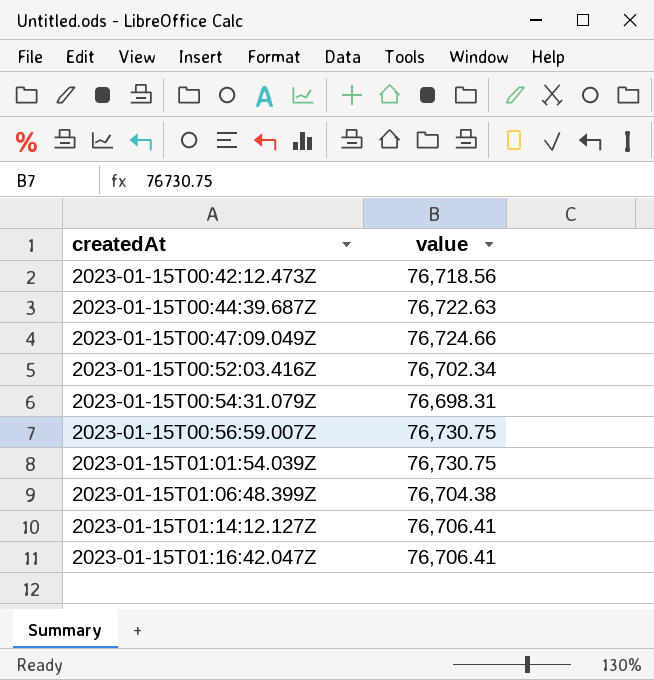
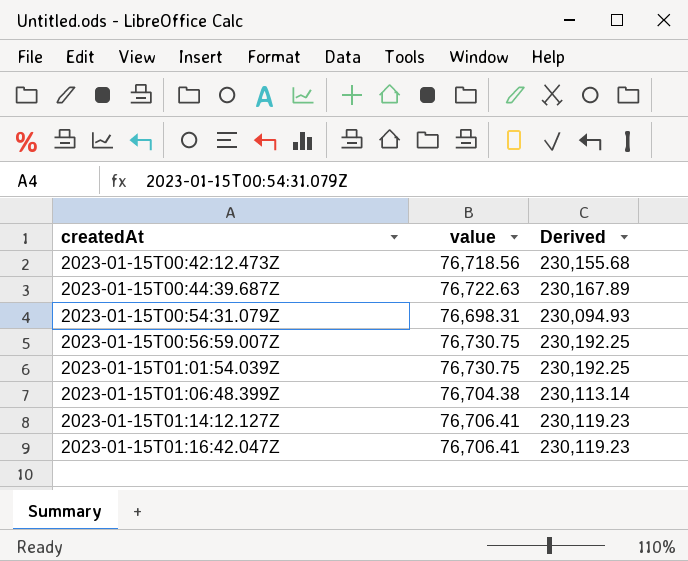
column Derived | formula: none -> [value] * 3
row 2023-01-15T00:47:09.049Z: 76,724.66 -> none
row 2023-01-15T00:52:03.416Z: 76,702.34 -> none

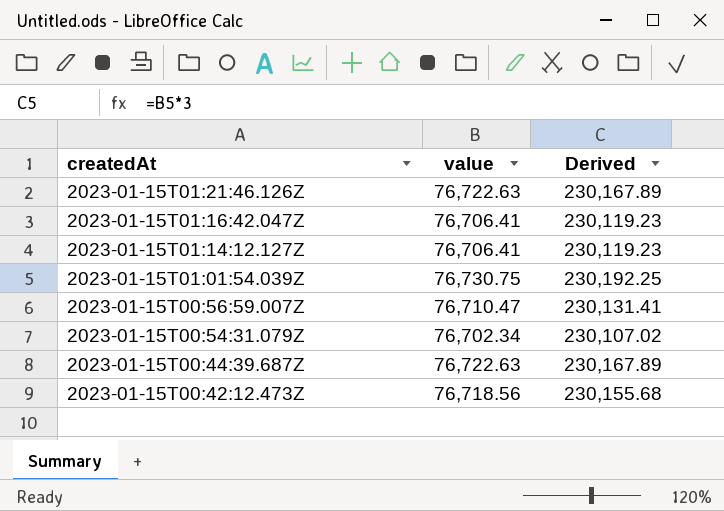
row order: createdAt ascending -> createdAt descending
row 2023-01-15T01:06:48.399Z: 76,704.38 | 230,113.14 -> none
row 2023-01-15T01:21:46.126Z: none -> 76,722.63 | 230,167.89
2023-01-15T00:56:59.007Z | value: 76,730.75 -> 76,710.47
2023-01-15T00:56:59.007Z | Derived: 230,192.25 -> 230,131.41
2023-01-15T00:54:31.079Z | value: 76,698.31 -> 76,702.34
2023-01-15T00:54:31.079Z | Derived: 230,094.93 -> 230,107.02

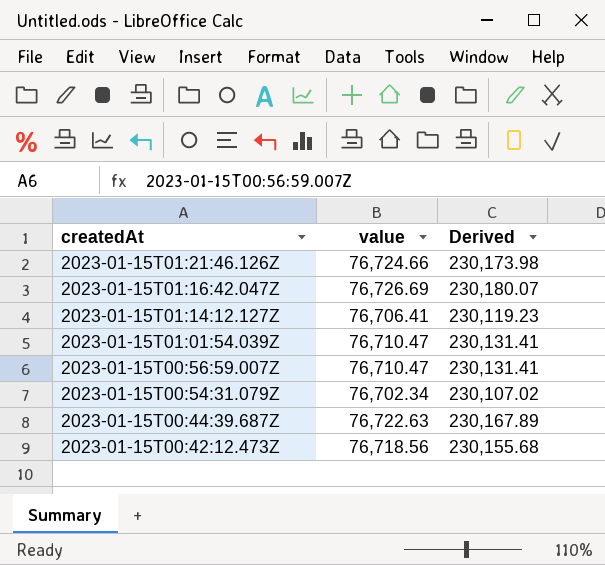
2023-01-15T01:21:46.126Z | value: 76,722.63 -> 76,724.66
2023-01-15T01:21:46.126Z | Derived: 230,167.89 -> 230,173.98
2023-01-15T01:16:42.047Z | value: 76,706.41 -> 76,726.69
2023-01-15T01:16:42.047Z | Derived: 230,119.23 -> 230,180.07
2023-01-15T01:01:54.039Z | value: 76,730.75 -> 76,710.47
2023-01-15T01:01:54.039Z | Derived: 230,192.25 -> 230,131.41

